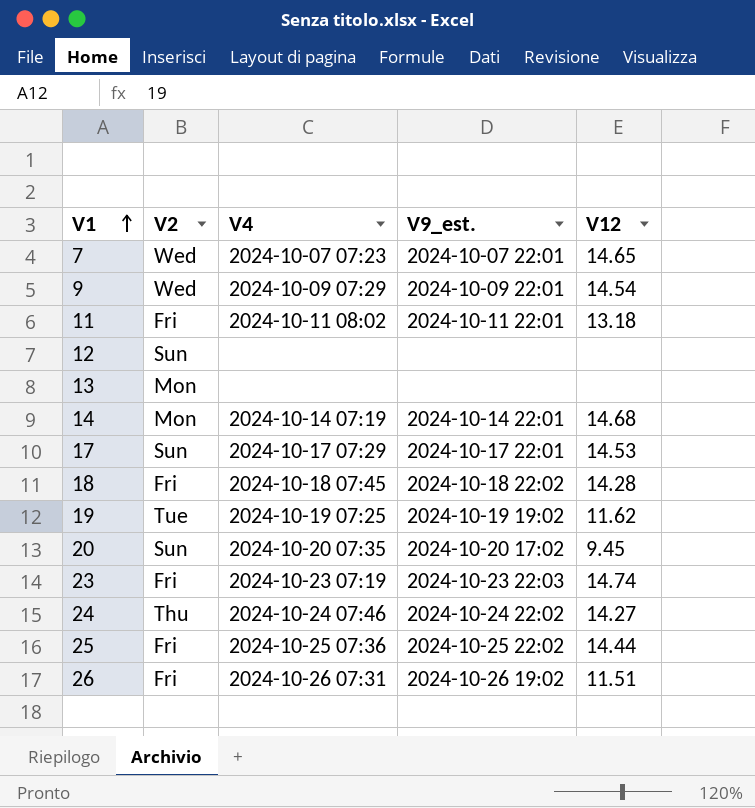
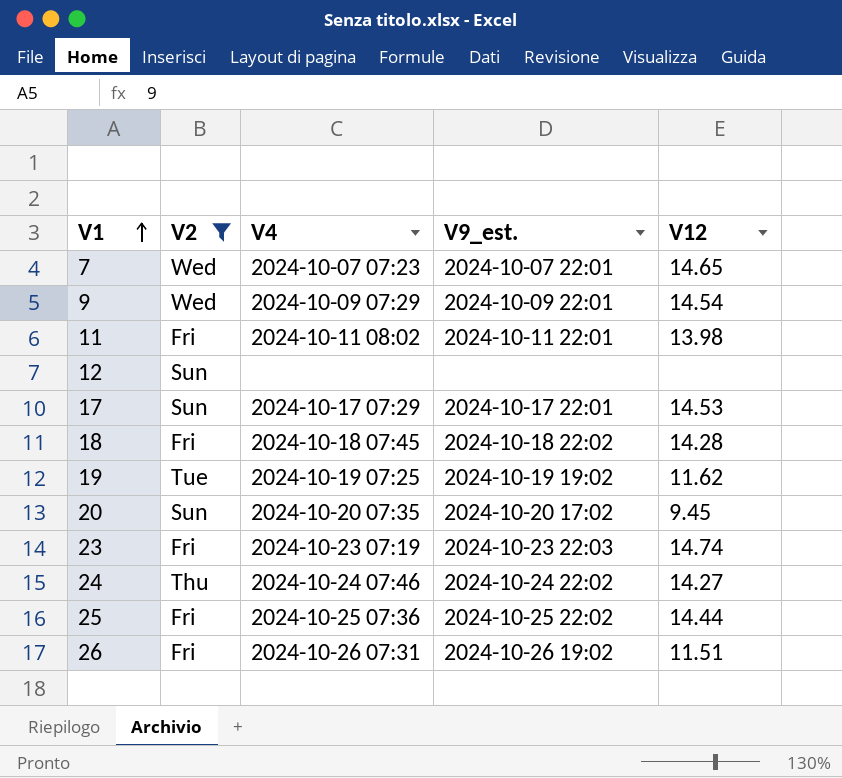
filter: none -> V2 != Mon
11 | V12: 13.18 -> 13.98

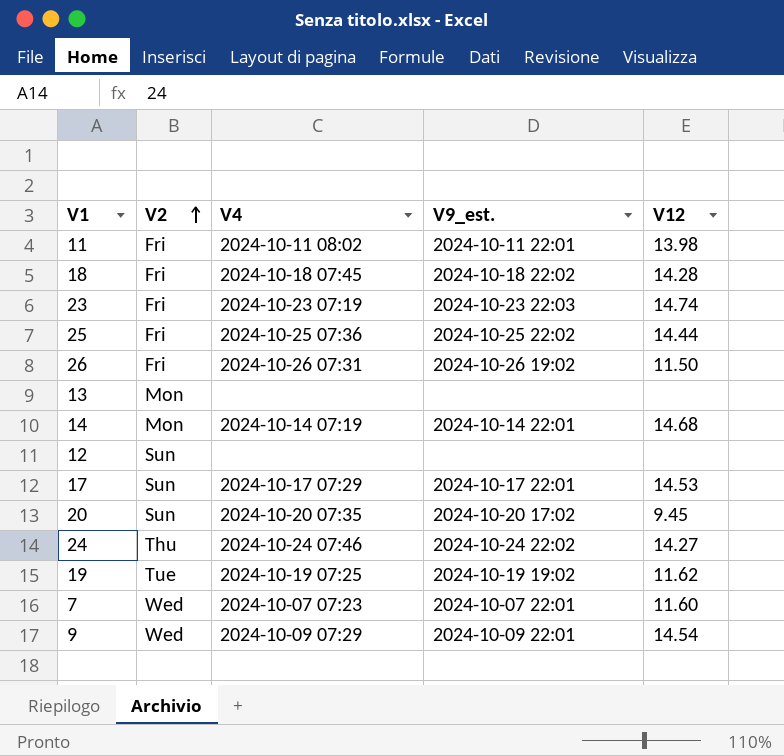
filter: V2 != Mon -> none
row order: V1 ascending -> V2 ascending
26 | V12: 11.51 -> 11.50
7 | V12: 14.65 -> 11.60

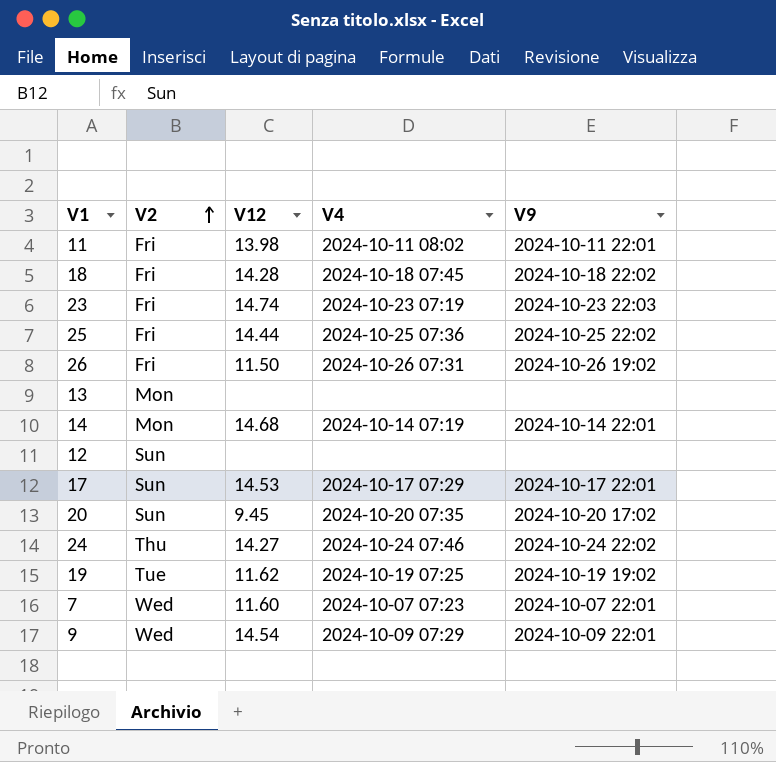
column V12 | position: 5 -> 3
column name: V9_est. -> V9

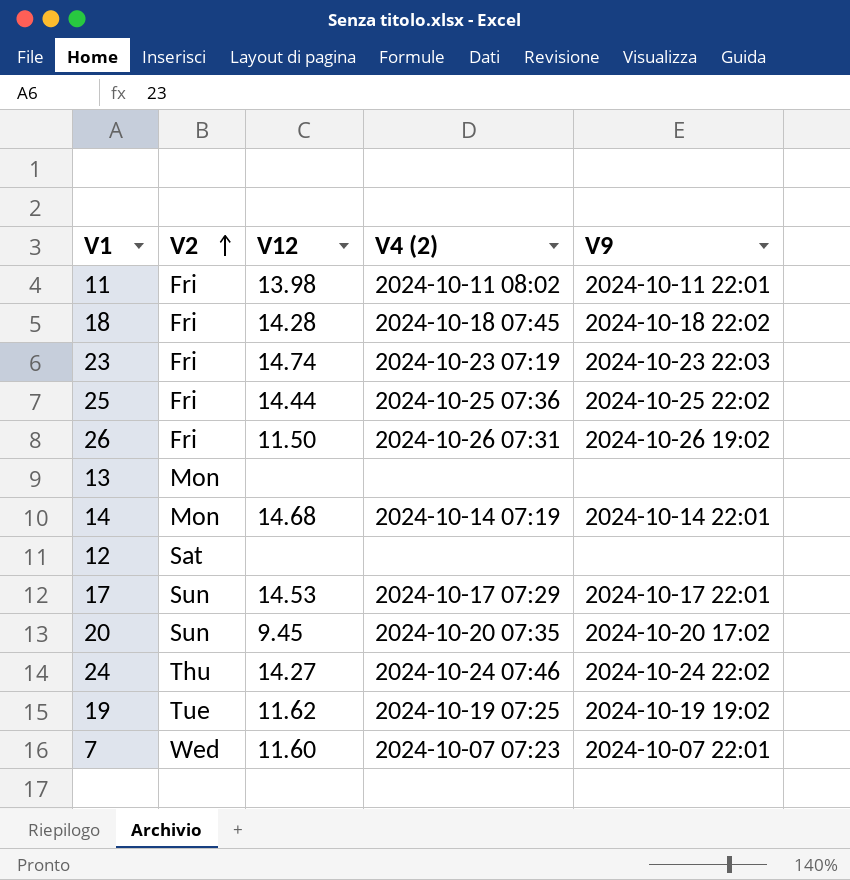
column name: V4 -> V4 (2)
row 9: Wed | 14.54 | 2024-10-09 07:29 | 2024-10-09 22:01 -> none
12 | V2: Sun -> Sat

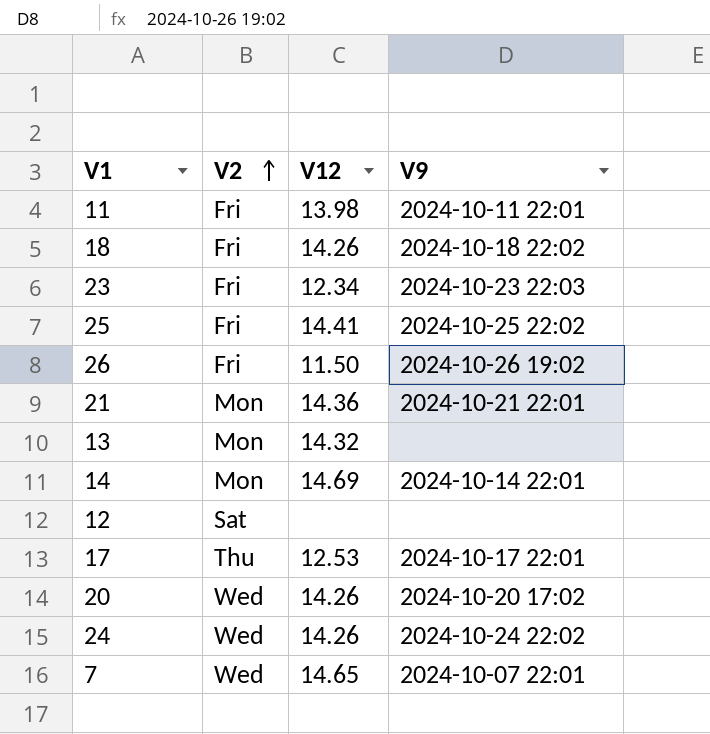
column V4 (2) | position: 4 -> none
row 19: Tue | 11.62 | 2024-10-19 07:25 | 2024-10-19 19:02 -> none
18 | V12: 14.28 -> 14.26
23 | V12: 14.74 -> 12.34
25 | V12: 14.44 -> 14.41
row 21: none -> Mon | 14.36 | 2024-10-21 22:01
13 | V12: none -> 14.32
14 | V12: 14.68 -> 14.69
17 | V2: Sun -> Thu
17 | V12: 14.53 -> 12.53
20 | V2: Sun -> Wed
20 | V12: 9.45 -> 14.26
24 | V2: Thu -> Wed
24 | V12: 14.27 -> 14.26
7 | V12: 11.60 -> 14.65

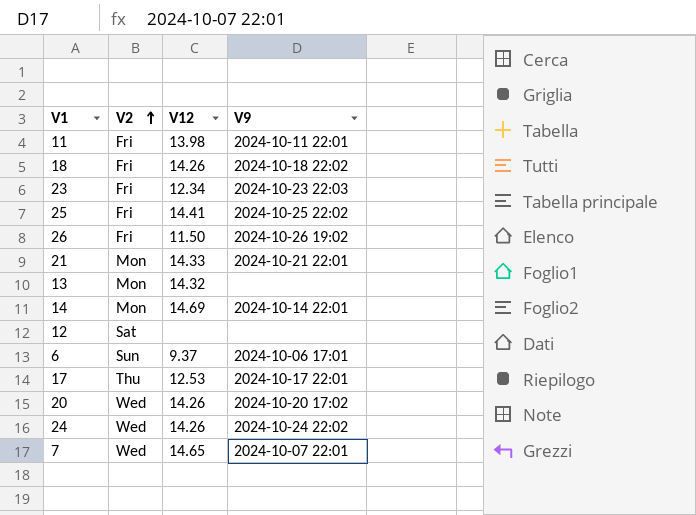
21 | V12: 14.36 -> 14.33
row 6: none -> Sun | 9.37 | 2024-10-06 17:01

